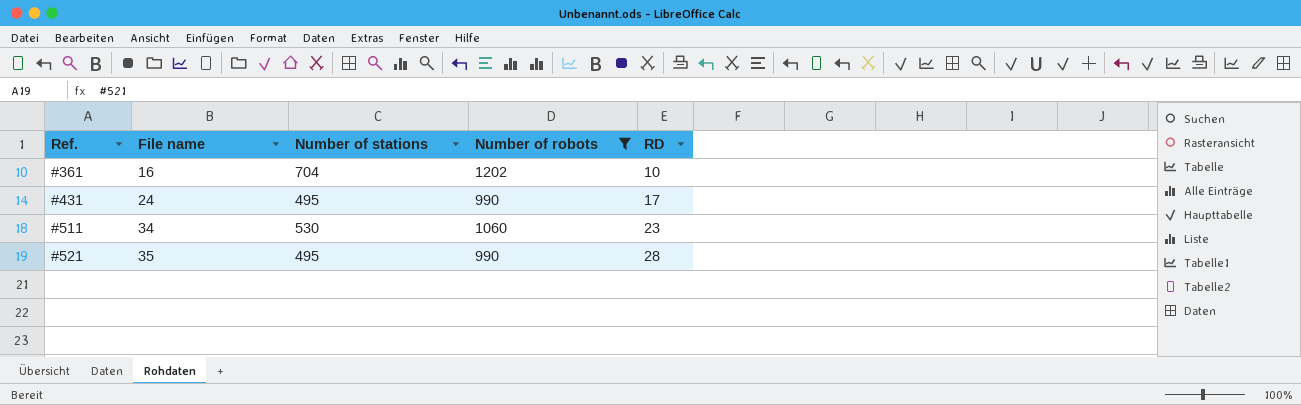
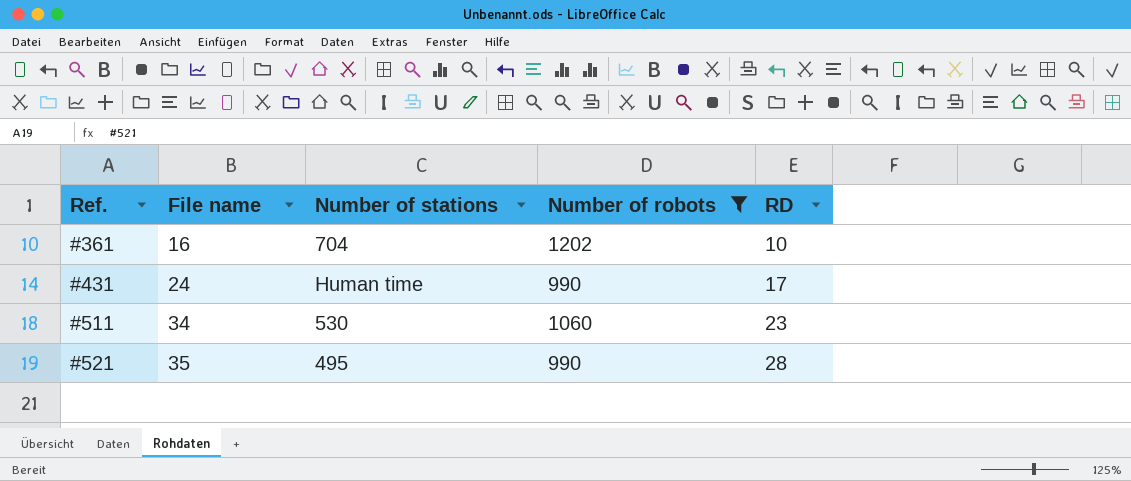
#431 | Number of stations: 495 -> Human time

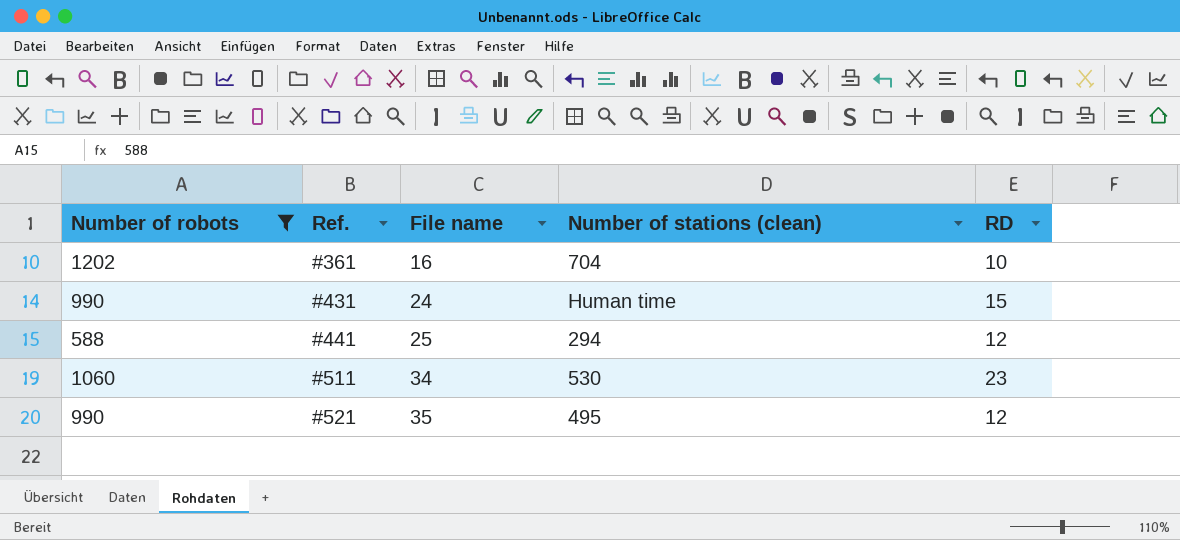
column Number of robots | position: 4 -> 1
column name: Number of stations -> Number of stations (clean)
#431 | RD: 17 -> 15
row #441: none -> 588 | 25 | 294 | 12
#521 | RD: 28 -> 12

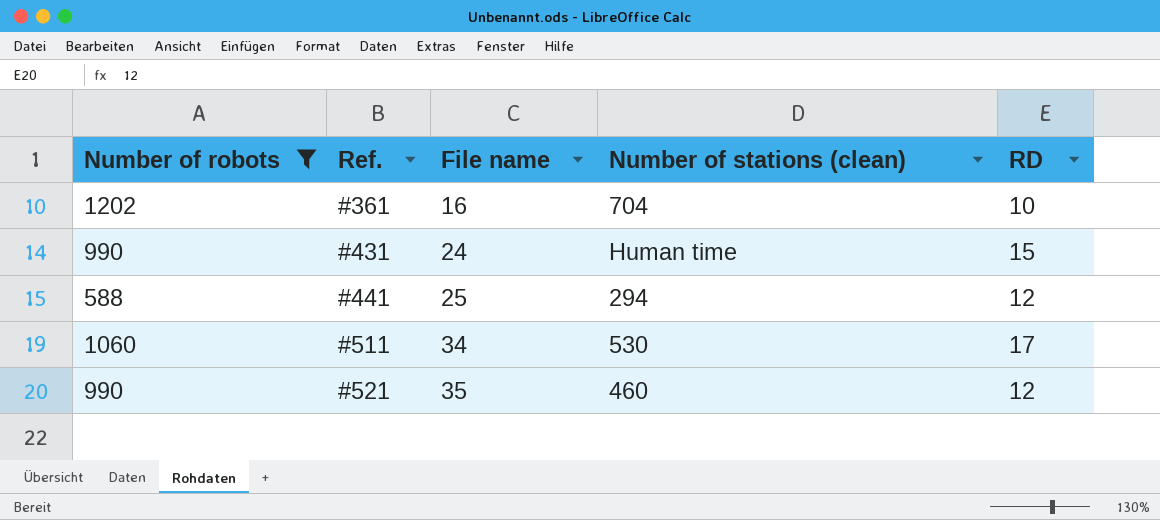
#511 | RD: 23 -> 17
#521 | Number of stations (clean): 495 -> 460

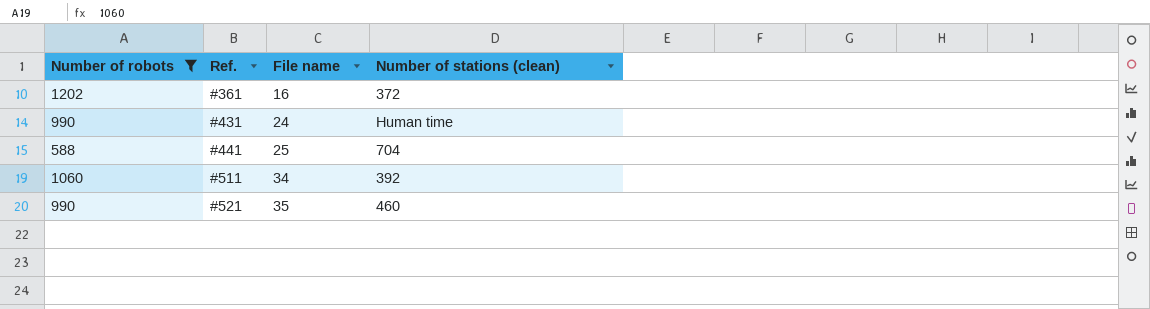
column RD | position: 5 -> none
#361 | Number of stations (clean): 704 -> 372
#441 | Number of stations (clean): 294 -> 704
#511 | Number of stations (clean): 530 -> 392

